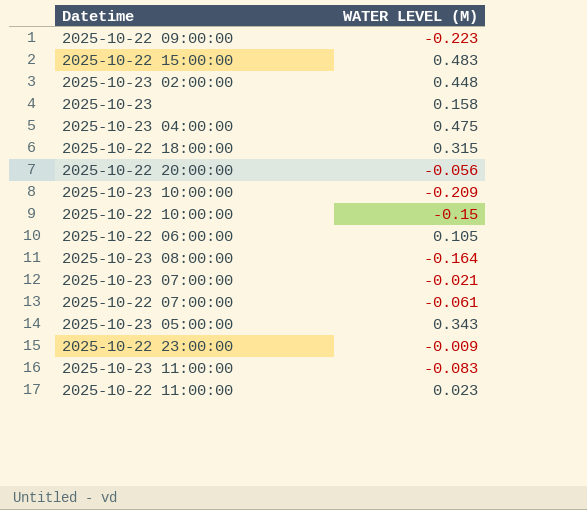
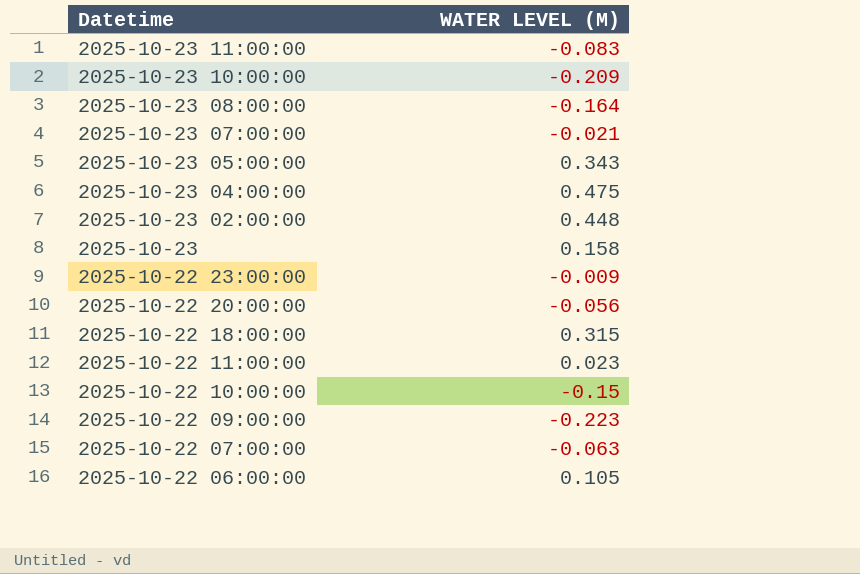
row order: none -> Datetime descending
row 2025-10-22 15:00:00: 0.483 -> none
2025-10-22 07:00:00 | WATER LEVEL (M): -0.061 -> -0.063

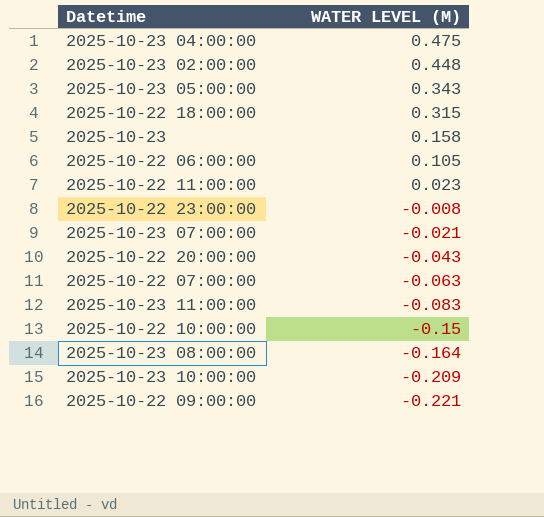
row order: Datetime descending -> WATER LEVEL (M) descending
2025-10-22 23:00:00 | WATER LEVEL (M): -0.009 -> -0.008
2025-10-22 20:00:00 | WATER LEVEL (M): -0.056 -> -0.043
2025-10-22 09:00:00 | WATER LEVEL (M): -0.223 -> -0.221

